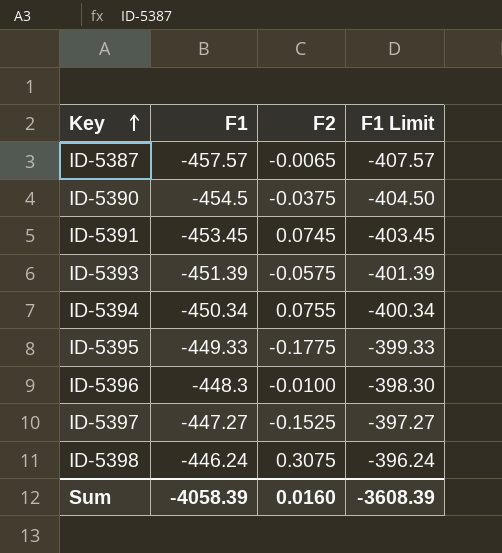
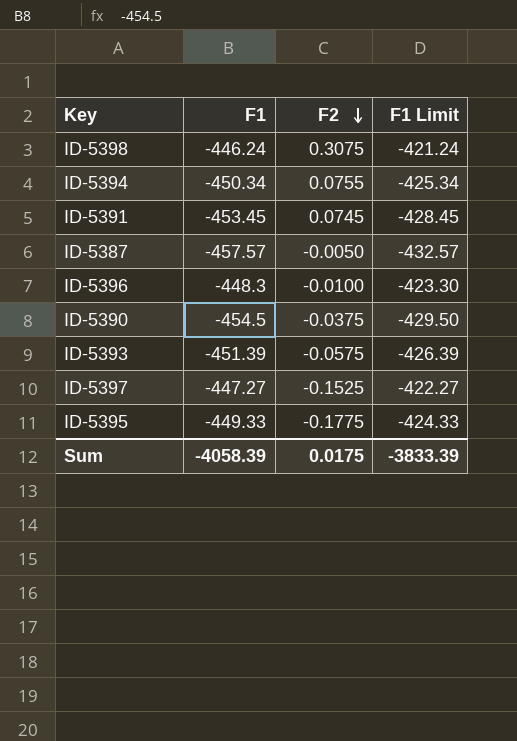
row order: Key ascending -> F2 descending
column F1 Limit | formula: [F1] + 50 -> [F1] + 25
ID-5387 | F2: -0.0065 -> -0.0050
Sum | F2: 0.0160 -> 0.0175
Sum | F1 Limit: -3608.39 -> -3833.39

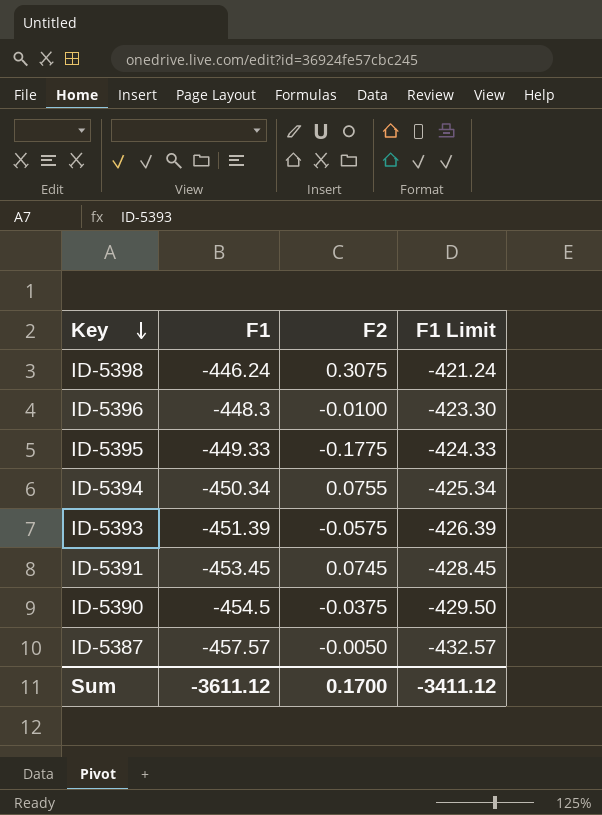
row order: F2 descending -> Key descending
row ID-5397: -447.27 | -0.1525 | -422.27 -> none
Sum | F1: -4058.39 -> -3611.12
Sum | F2: 0.0175 -> 0.1700
Sum | F1 Limit: -3833.39 -> -3411.12

